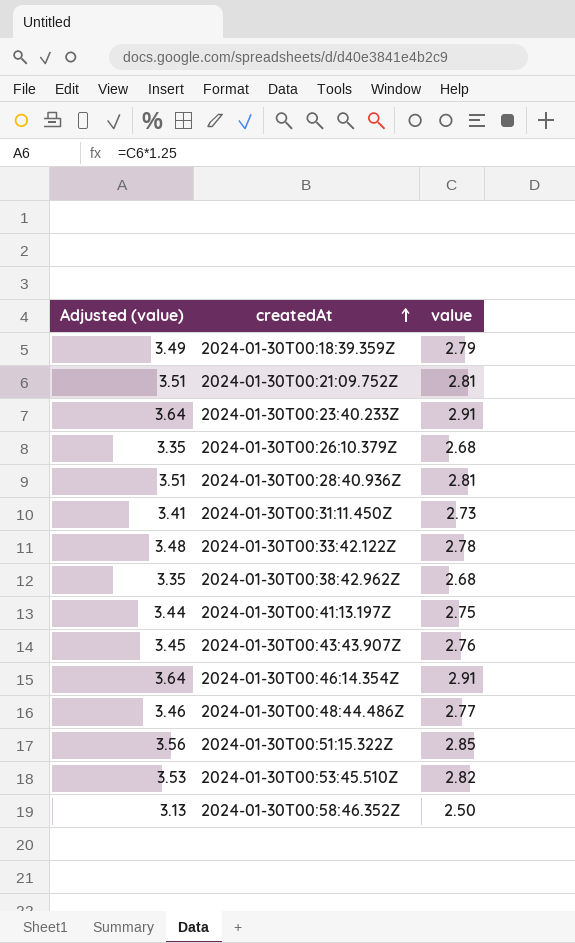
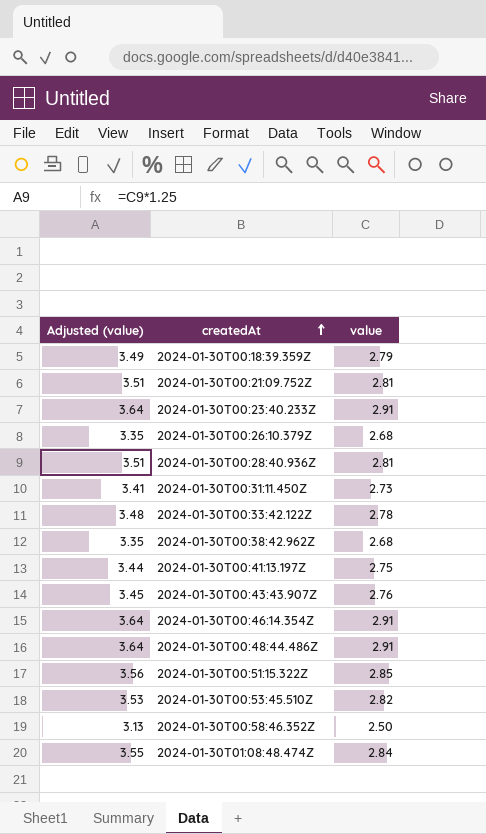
2024-01-30T00:48:44.486Z | Adjusted (value): 3.46 -> 3.64
2024-01-30T00:48:44.486Z | value: 2.77 -> 2.91
row 2024-01-30T01:08:48.474Z: none -> 3.55 | 2.84

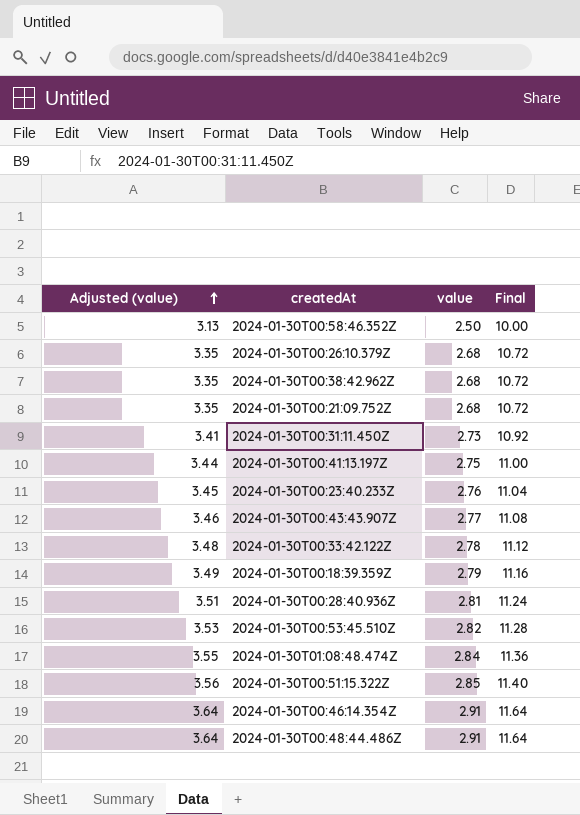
row order: createdAt ascending -> Adjusted (value) ascending
column Final | formula: none -> [value] * 4
2024-01-30T00:21:09.752Z | Adjusted (value): 3.51 -> 3.35
2024-01-30T00:21:09.752Z | value: 2.81 -> 2.68
2024-01-30T00:23:40.233Z | Adjusted (value): 3.64 -> 3.45
2024-01-30T00:23:40.233Z | value: 2.91 -> 2.76
2024-01-30T00:43:43.907Z | Adjusted (value): 3.45 -> 3.46
2024-01-30T00:43:43.907Z | value: 2.76 -> 2.77

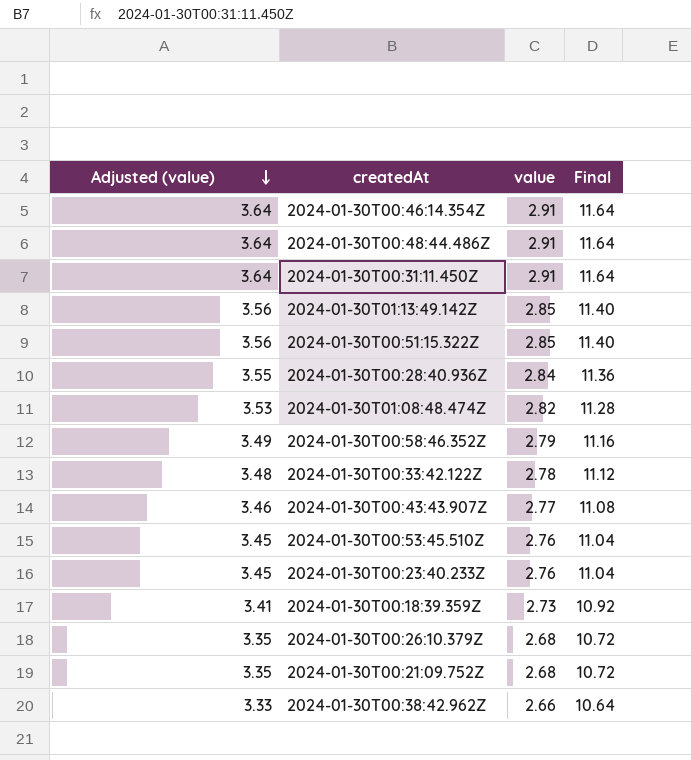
row order: Adjusted (value) ascending -> Adjusted (value) descending
row 2024-01-30T00:41:13.197Z: 3.44 | 2.75 | 11.00 -> none
2024-01-30T00:31:11.450Z | Adjusted (value): 3.41 -> 3.64
2024-01-30T00:31:11.450Z | value: 2.73 -> 2.91
2024-01-30T00:31:11.450Z | Final: 10.92 -> 11.64
row 2024-01-30T01:13:49.142Z: none -> 3.56 | 2.85 | 11.40
2024-01-30T00:28:40.936Z | Adjusted (value): 3.51 -> 3.55
2024-01-30T00:28:40.936Z | value: 2.81 -> 2.84
2024-01-30T00:28:40.936Z | Final: 11.24 -> 11.36
2024-01-30T01:08:48.474Z | Adjusted (value): 3.55 -> 3.53
2024-01-30T01:08:48.474Z | value: 2.84 -> 2.82
2024-01-30T01:08:48.474Z | Final: 11.36 -> 11.28
2024-01-30T00:58:46.352Z | Adjusted (value): 3.13 -> 3.49
2024-01-30T00:58:46.352Z | value: 2.50 -> 2.79
2024-01-30T00:58:46.352Z | Final: 10.00 -> 11.16
2024-01-30T00:53:45.510Z | Adjusted (value): 3.53 -> 3.45
2024-01-30T00:53:45.510Z | value: 2.82 -> 2.76
2024-01-30T00:53:45.510Z | Final: 11.28 -> 11.04
2024-01-30T00:18:39.359Z | Adjusted (value): 3.49 -> 3.41
2024-01-30T00:18:39.359Z | value: 2.79 -> 2.73
2024-01-30T00:18:39.359Z | Final: 11.16 -> 10.92
2024-01-30T00:38:42.962Z | Adjusted (value): 3.35 -> 3.33
2024-01-30T00:38:42.962Z | value: 2.68 -> 2.66
2024-01-30T00:38:42.962Z | Final: 10.72 -> 10.64

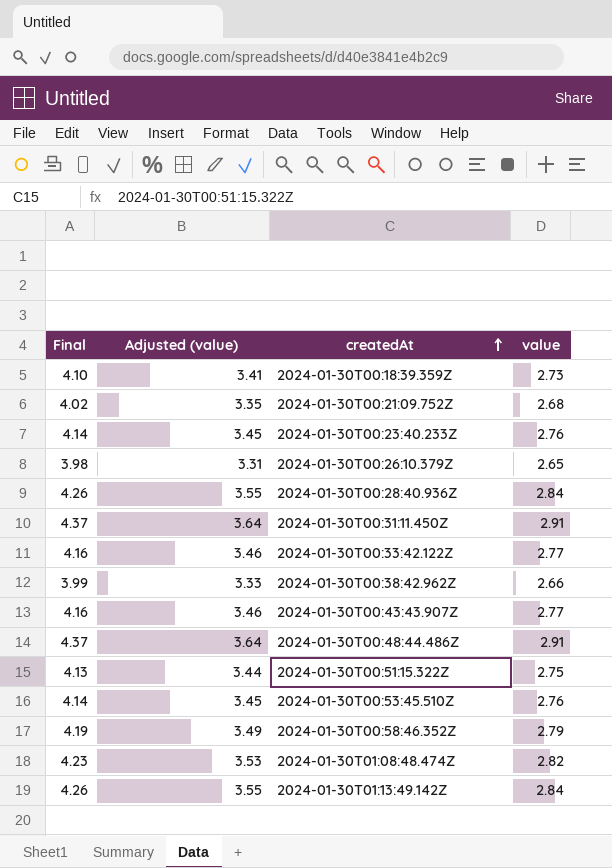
row order: Adjusted (value) descending -> createdAt ascending
column Final | formula: [value] * 4 -> [value] * 1.5
column Final | position: 4 -> 1
row 2024-01-30T00:46:14.354Z: 3.64 | 2.91 | 11.64 -> none
2024-01-30T00:26:10.379Z | Adjusted (value): 3.35 -> 3.31
2024-01-30T00:26:10.379Z | value: 2.68 -> 2.65
2024-01-30T00:33:42.122Z | Adjusted (value): 3.48 -> 3.46
2024-01-30T00:33:42.122Z | value: 2.78 -> 2.77
2024-01-30T00:51:15.322Z | Adjusted (value): 3.56 -> 3.44
2024-01-30T00:51:15.322Z | value: 2.85 -> 2.75
2024-01-30T01:13:49.142Z | Adjusted (value): 3.56 -> 3.55
2024-01-30T01:13:49.142Z | value: 2.85 -> 2.84

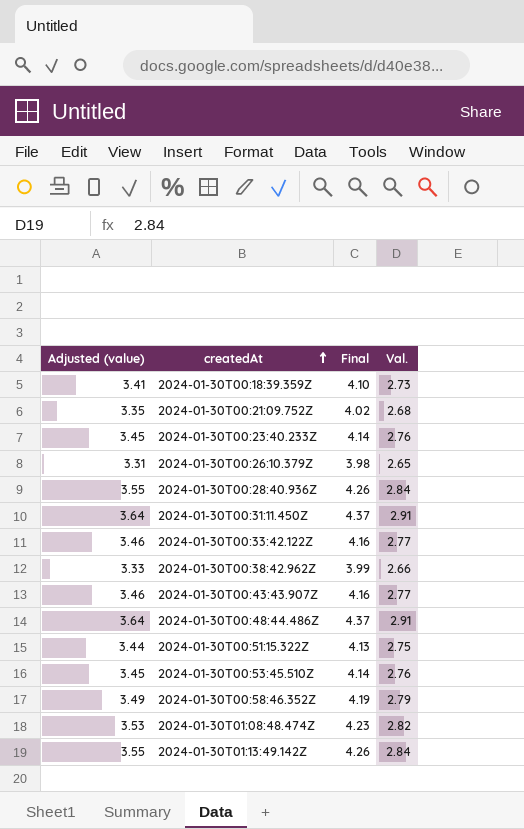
column Final | position: 1 -> 3
column name: value -> Val.

